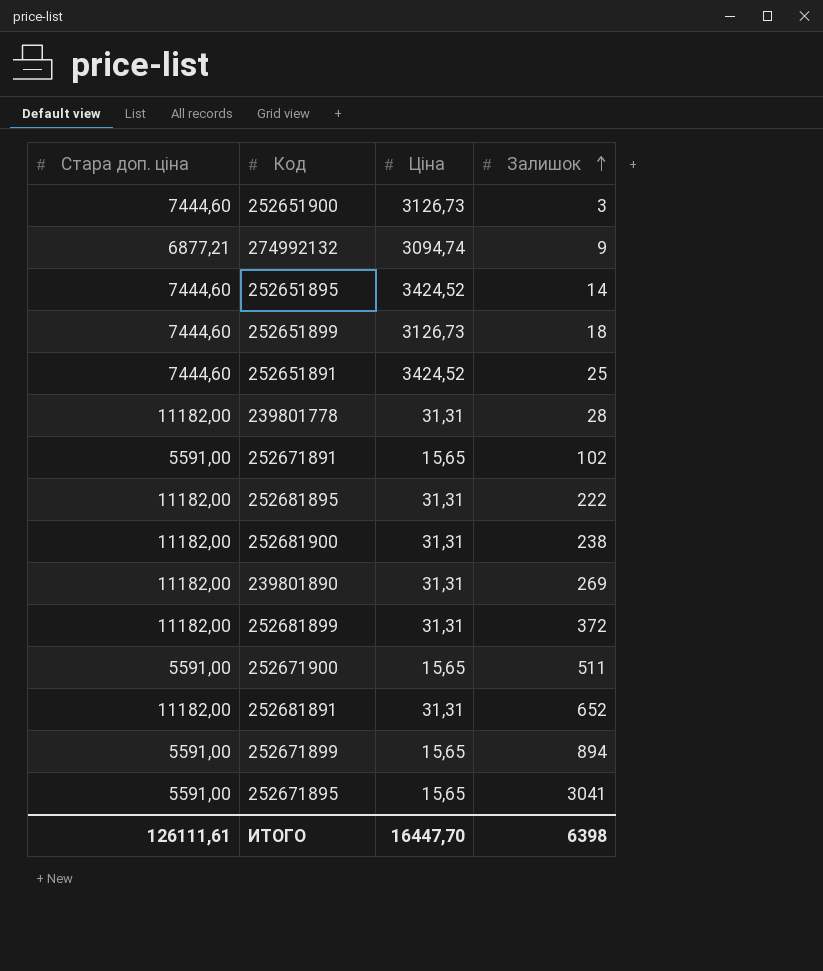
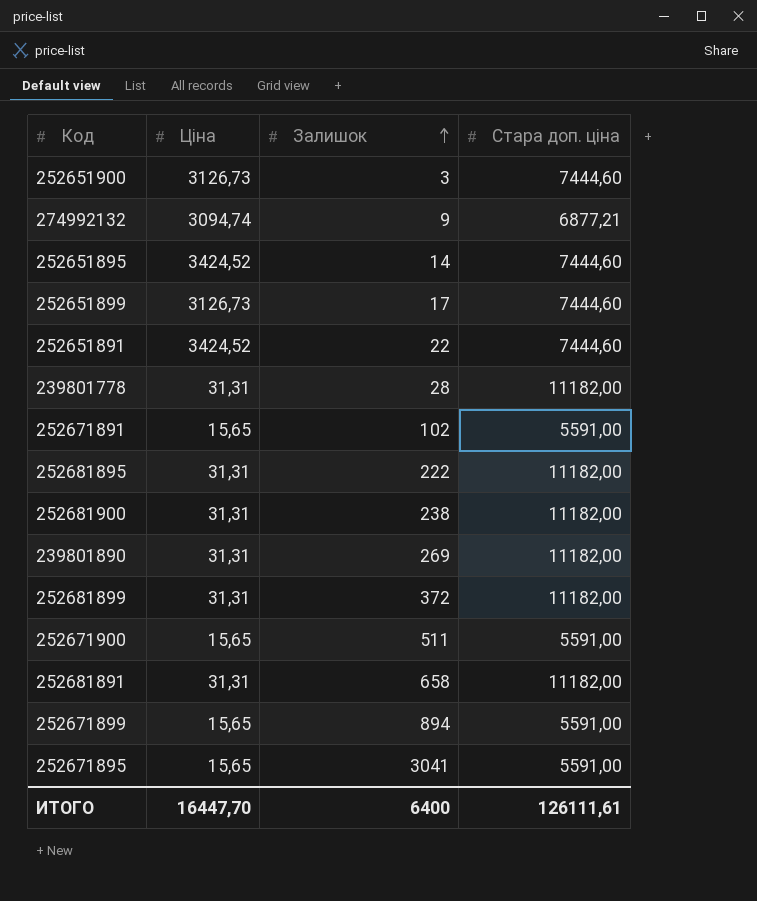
column Стара доп. ціна | position: 1 -> 4
252651899 | Залишок: 18 -> 17
252651891 | Залишок: 25 -> 22
252681891 | Залишок: 652 -> 658
ИТОГО | Залишок: 6398 -> 6400

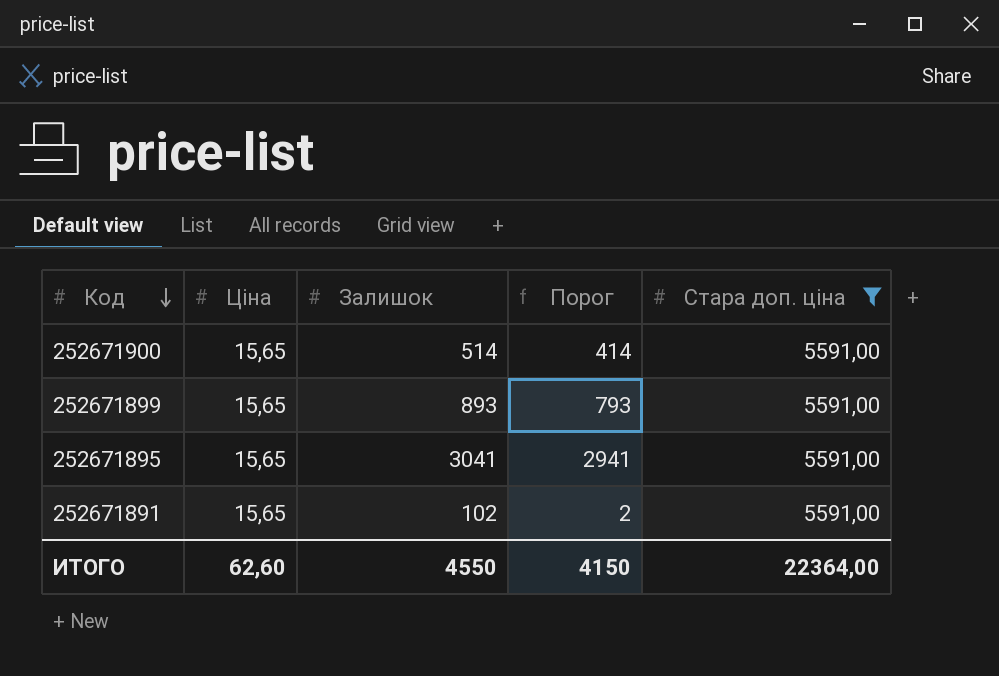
filter: none -> Стара доп. ціна = 5591,00
row order: Залишок ascending -> Код descending
column Порог | formula: none -> [Залишок] - 100
252671900 | Залишок: 511 -> 514
252671899 | Залишок: 894 -> 893
ИТОГО | Ціна: 16447,70 -> 62,60
ИТОГО | Залишок: 6400 -> 4550
ИТОГО | Стара доп. ціна: 126111,61 -> 22364,00

